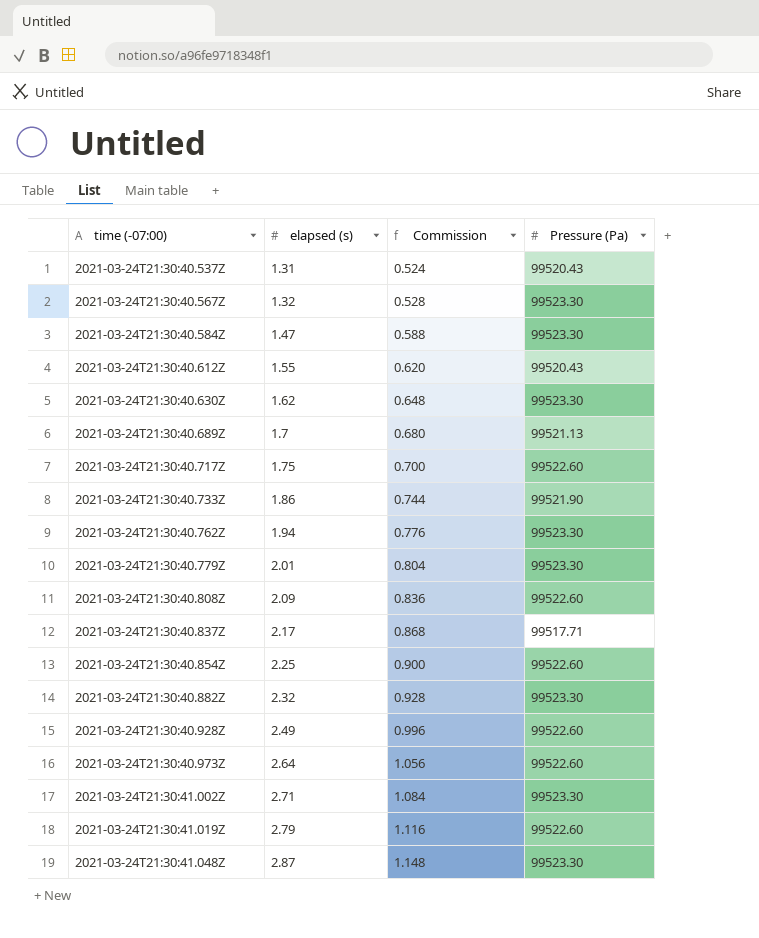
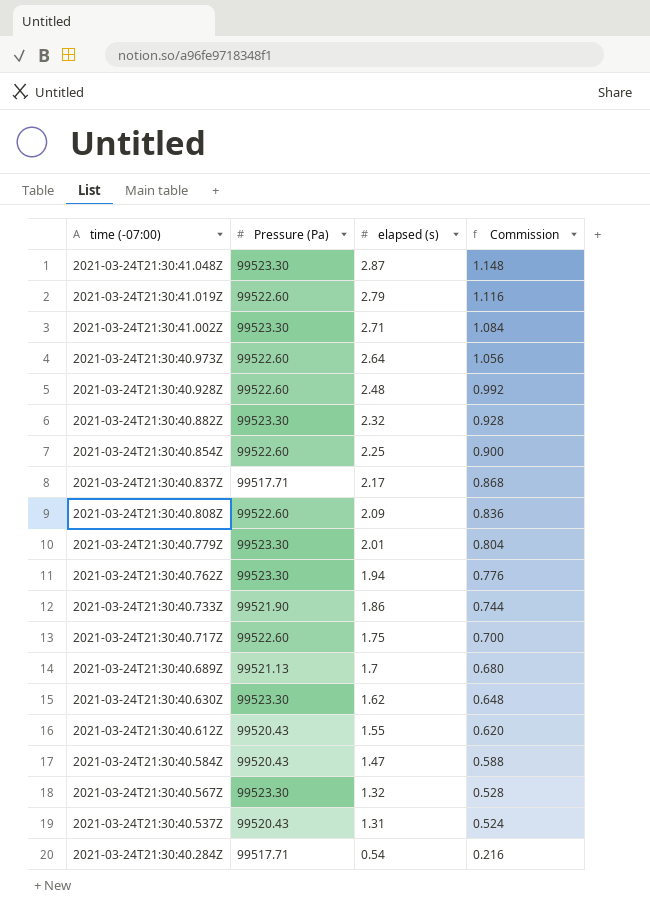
row order: time (-07:00) ascending -> time (-07:00) descending
column Pressure (Pa) | position: 4 -> 2
2021-03-24T21:30:40.928Z | elapsed (s): 2.49 -> 2.48
2021-03-24T21:30:40.928Z | Commission: 0.996 -> 0.992
2021-03-24T21:30:40.584Z | Pressure (Pa): 99523.30 -> 99520.43
row 2021-03-24T21:30:40.284Z: none -> 99517.71 | 0.54 | 0.216

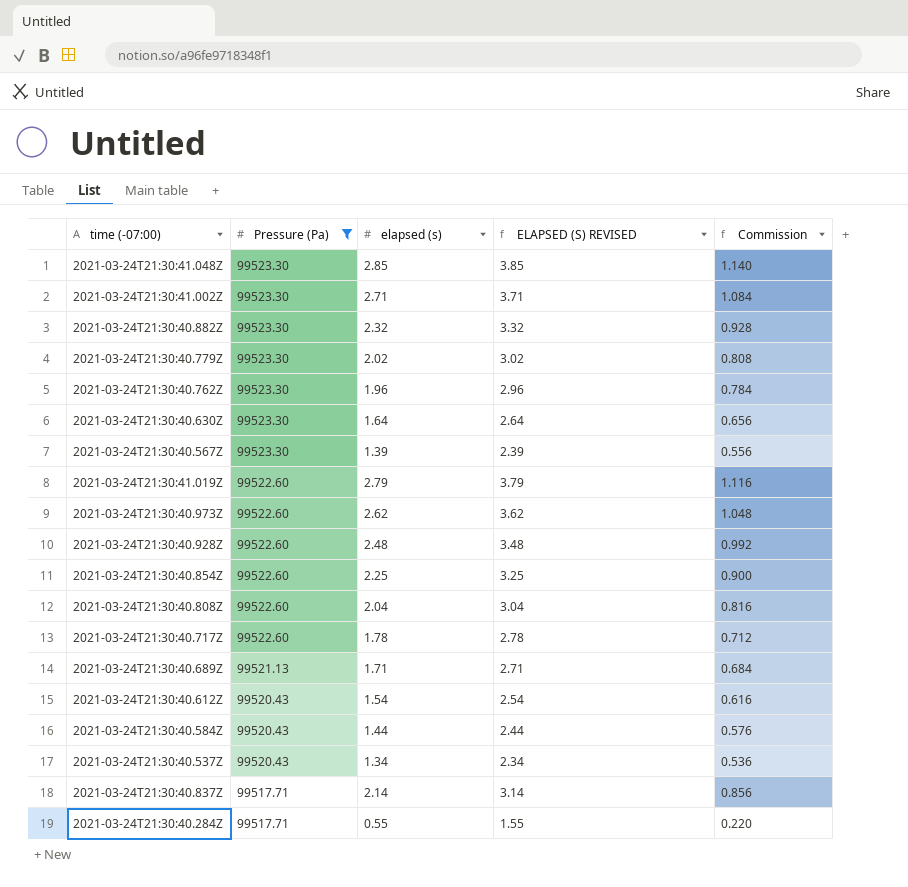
filter: none -> Pressure (Pa) != 99521.90
row order: time (-07:00) descending -> Pressure (Pa) descending
column ELAPSED (S) REVISED | formula: none -> [elapsed (s)] + 1
2021-03-24T21:30:41.048Z | elapsed (s): 2.87 -> 2.85
2021-03-24T21:30:41.048Z | Commission: 1.148 -> 1.140
2021-03-24T21:30:40.779Z | elapsed (s): 2.01 -> 2.02
2021-03-24T21:30:40.779Z | Commission: 0.804 -> 0.808
2021-03-24T21:30:40.762Z | elapsed (s): 1.94 -> 1.96
2021-03-24T21:30:40.762Z | Commission: 0.776 -> 0.784
2021-03-24T21:30:40.630Z | elapsed (s): 1.62 -> 1.64
2021-03-24T21:30:40.630Z | Commission: 0.648 -> 0.656
2021-03-24T21:30:40.567Z | elapsed (s): 1.32 -> 1.39
2021-03-24T21:30:40.567Z | Commission: 0.528 -> 0.556
2021-03-24T21:30:40.973Z | elapsed (s): 2.64 -> 2.62
2021-03-24T21:30:40.973Z | Commission: 1.056 -> 1.048
2021-03-24T21:30:40.808Z | elapsed (s): 2.09 -> 2.04
2021-03-24T21:30:40.808Z | Commission: 0.836 -> 0.816
2021-03-24T21:30:40.717Z | elapsed (s): 1.75 -> 1.78
2021-03-24T21:30:40.717Z | Commission: 0.700 -> 0.712
2021-03-24T21:30:40.689Z | elapsed (s): 1.7 -> 1.71
2021-03-24T21:30:40.689Z | Commission: 0.680 -> 0.684
2021-03-24T21:30:40.612Z | elapsed (s): 1.55 -> 1.54
2021-03-24T21:30:40.612Z | Commission: 0.620 -> 0.616
2021-03-24T21:30:40.584Z | elapsed (s): 1.47 -> 1.44
2021-03-24T21:30:40.584Z | Commission: 0.588 -> 0.576
2021-03-24T21:30:40.537Z | elapsed (s): 1.31 -> 1.34
2021-03-24T21:30:40.537Z | Commission: 0.524 -> 0.536
2021-03-24T21:30:40.837Z | elapsed (s): 2.17 -> 2.14
2021-03-24T21:30:40.837Z | Commission: 0.868 -> 0.856
2021-03-24T21:30:40.284Z | elapsed (s): 0.54 -> 0.55
2021-03-24T21:30:40.284Z | Commission: 0.216 -> 0.220

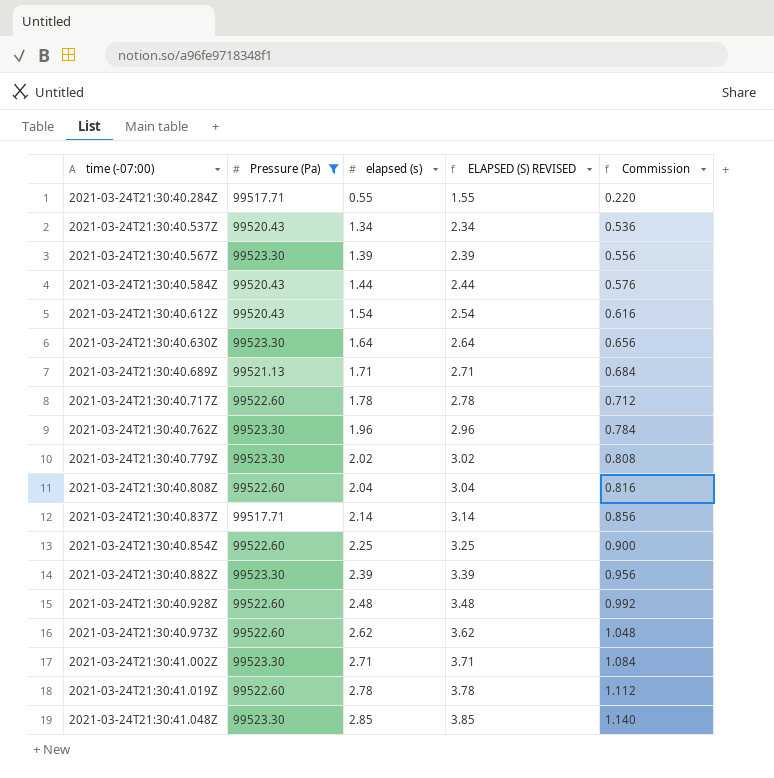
row order: Pressure (Pa) descending -> time (-07:00) ascending
2021-03-24T21:30:40.882Z | elapsed (s): 2.32 -> 2.39
2021-03-24T21:30:40.882Z | ELAPSED (S) REVISED: 3.32 -> 3.39
2021-03-24T21:30:40.882Z | Commission: 0.928 -> 0.956
2021-03-24T21:30:41.019Z | elapsed (s): 2.79 -> 2.78
2021-03-24T21:30:41.019Z | ELAPSED (S) REVISED: 3.79 -> 3.78
2021-03-24T21:30:41.019Z | Commission: 1.116 -> 1.112

